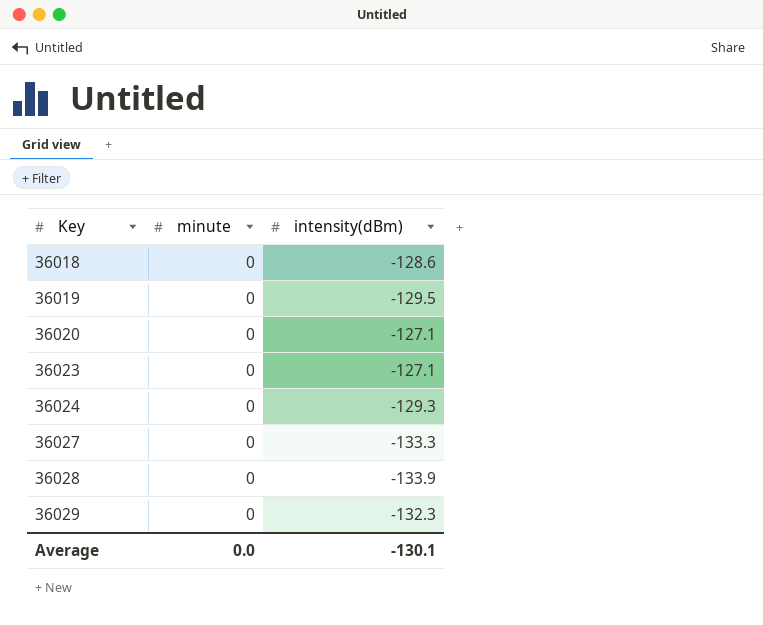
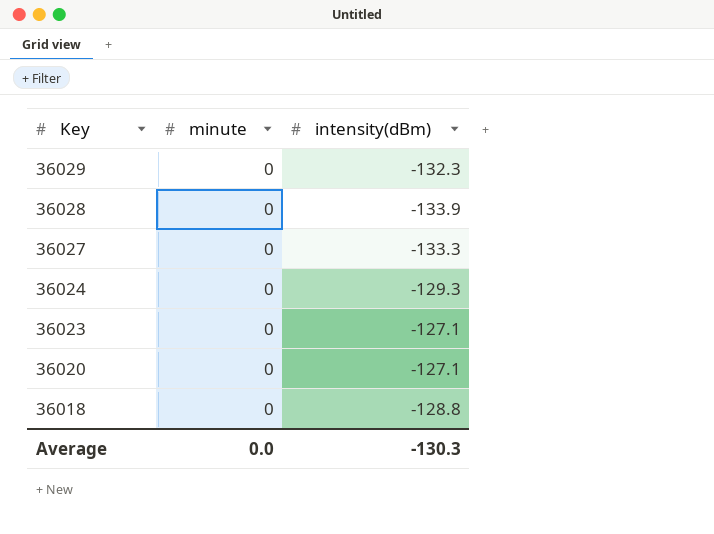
row order: Key ascending -> Key descending
row 36019: 0 | -129.5 -> none
36018 | intensity(dBm): -128.6 -> -128.8
Average | intensity(dBm): -130.1 -> -130.3

